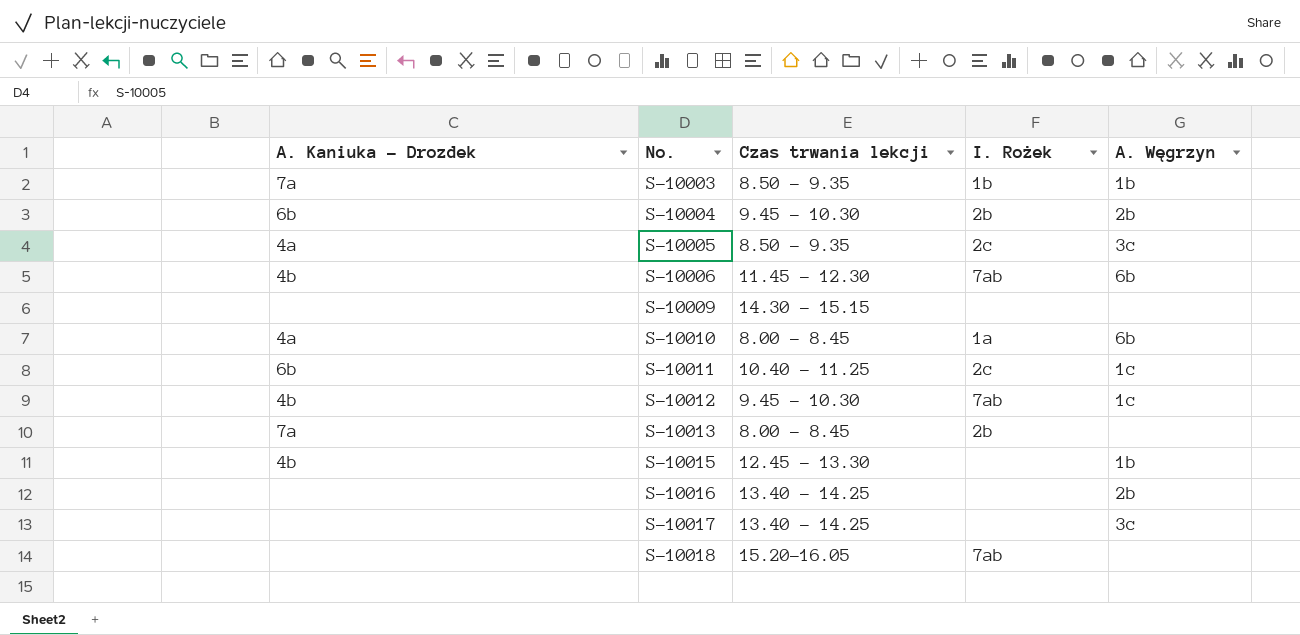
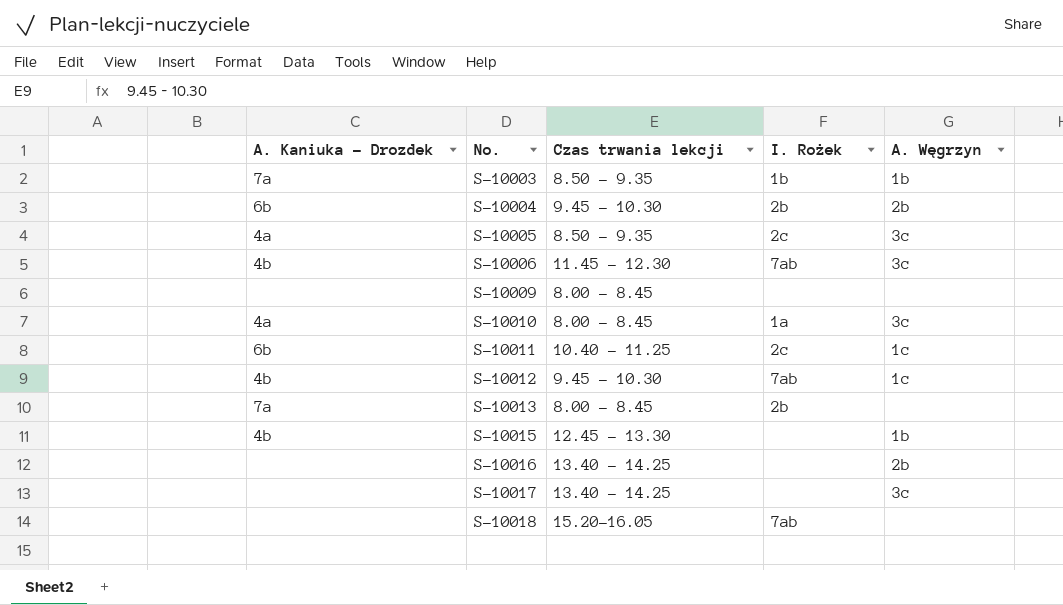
S-10006 | A. Węgrzyn: 6b -> 3c
S-10009 | Czas trwania lekcji: 14.30 - 15.15 -> 8.00 - 8.45
S-10010 | A. Węgrzyn: 6b -> 3c

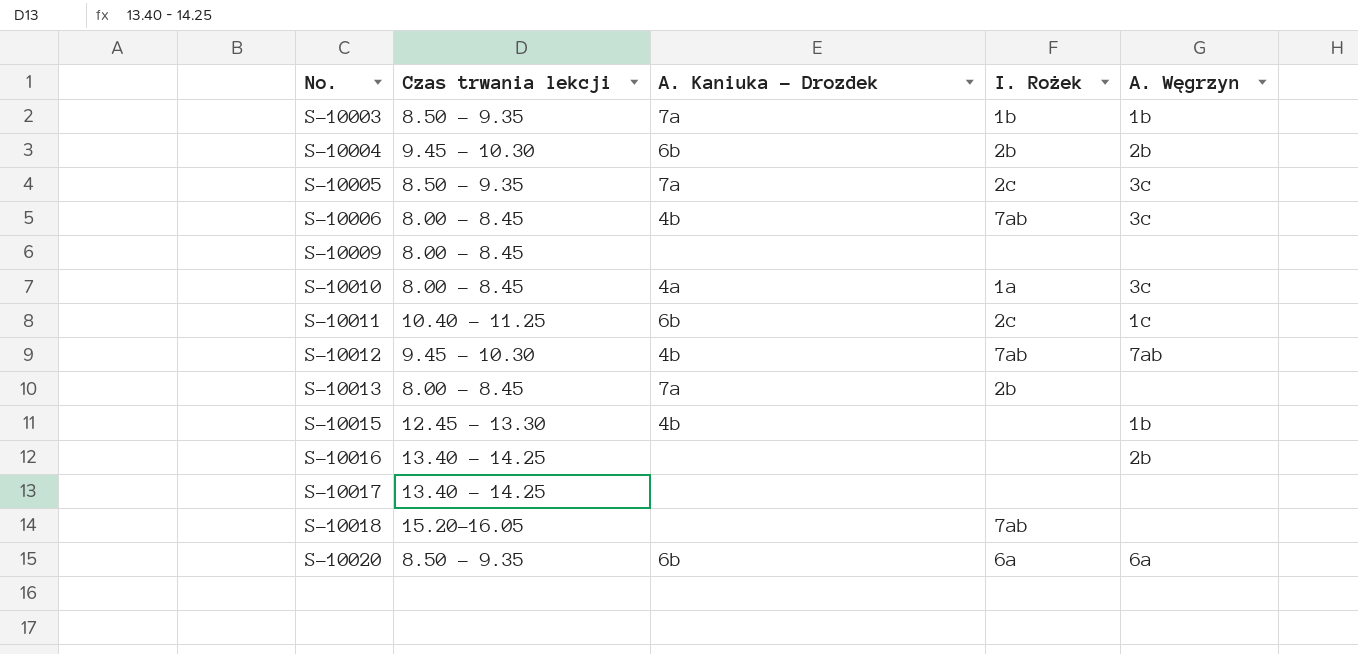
column A. Kaniuka - Drozdek | position: 1 -> 3
S-10005 | A. Kaniuka - Drozdek: 4a -> 7a
S-10006 | Czas trwania lekcji: 11.45 - 12.30 -> 8.00 - 8.45
S-10012 | A. Węgrzyn: 1c -> 7ab
S-10017 | A. Węgrzyn: 3c -> none
row S-10020: none -> 8.50 - 9.35 | 6b | 6a | 6a

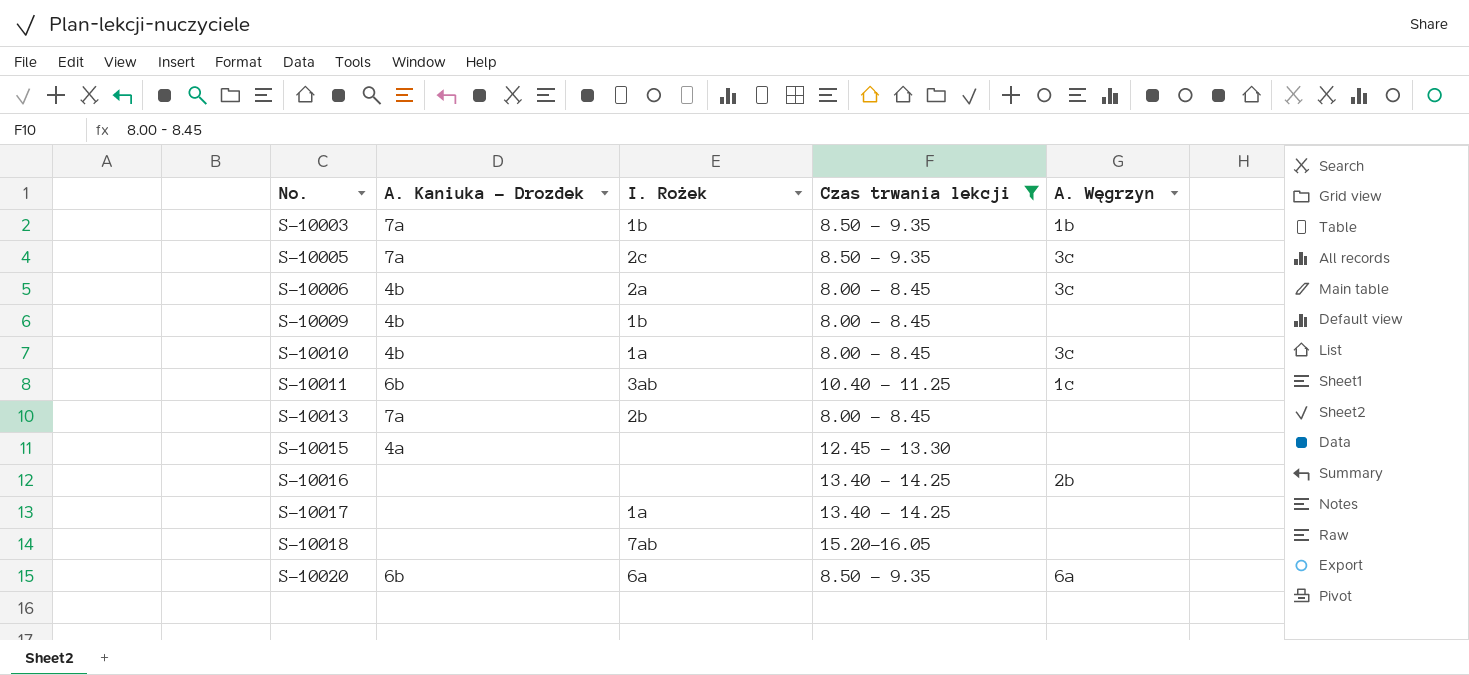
filter: none -> Czas trwania lekcji != 9.45 - 10.30
column Czas trwania lekcji | position: 2 -> 4
S-10006 | I. Rożek: 7ab -> 2a
S-10009 | A. Kaniuka - Drozdek: none -> 4b
S-10009 | I. Rożek: none -> 1b
S-10010 | A. Kaniuka - Drozdek: 4a -> 4b
S-10011 | I. Rożek: 2c -> 3ab
S-10015 | A. Kaniuka - Drozdek: 4b -> 4a
S-10015 | A. Węgrzyn: 1b -> none
S-10017 | I. Rożek: none -> 1a

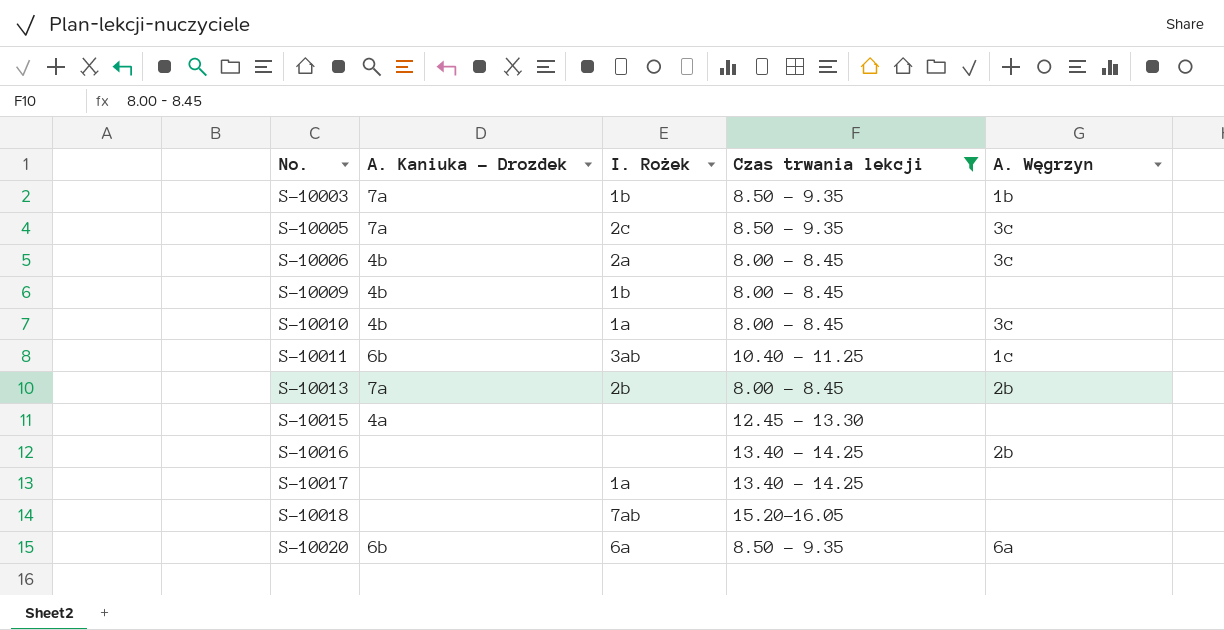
S-10013 | A. Węgrzyn: none -> 2b

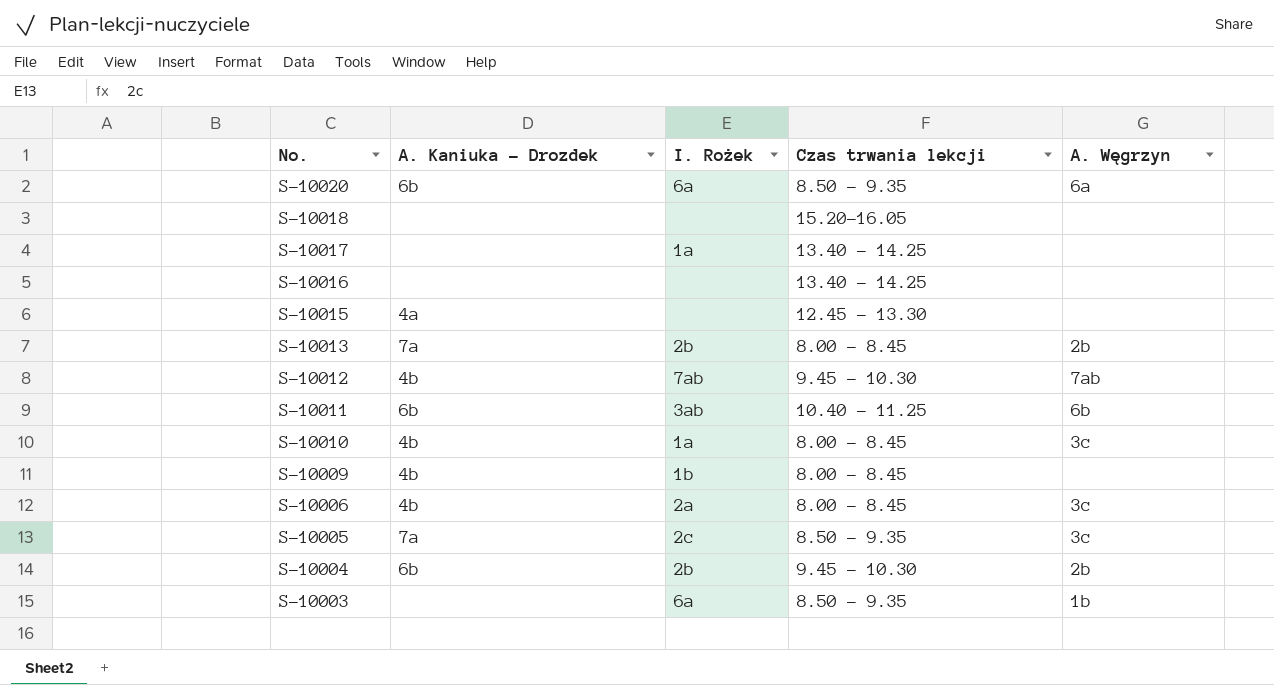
filter: Czas trwania lekcji != 9.45 - 10.30 -> none
row order: No. ascending -> No. descending
S-10018 | I. Rożek: 7ab -> none
S-10016 | A. Węgrzyn: 2b -> none
S-10011 | A. Węgrzyn: 1c -> 6b
S-10003 | A. Kaniuka - Drozdek: 7a -> none
S-10003 | I. Rożek: 1b -> 6a

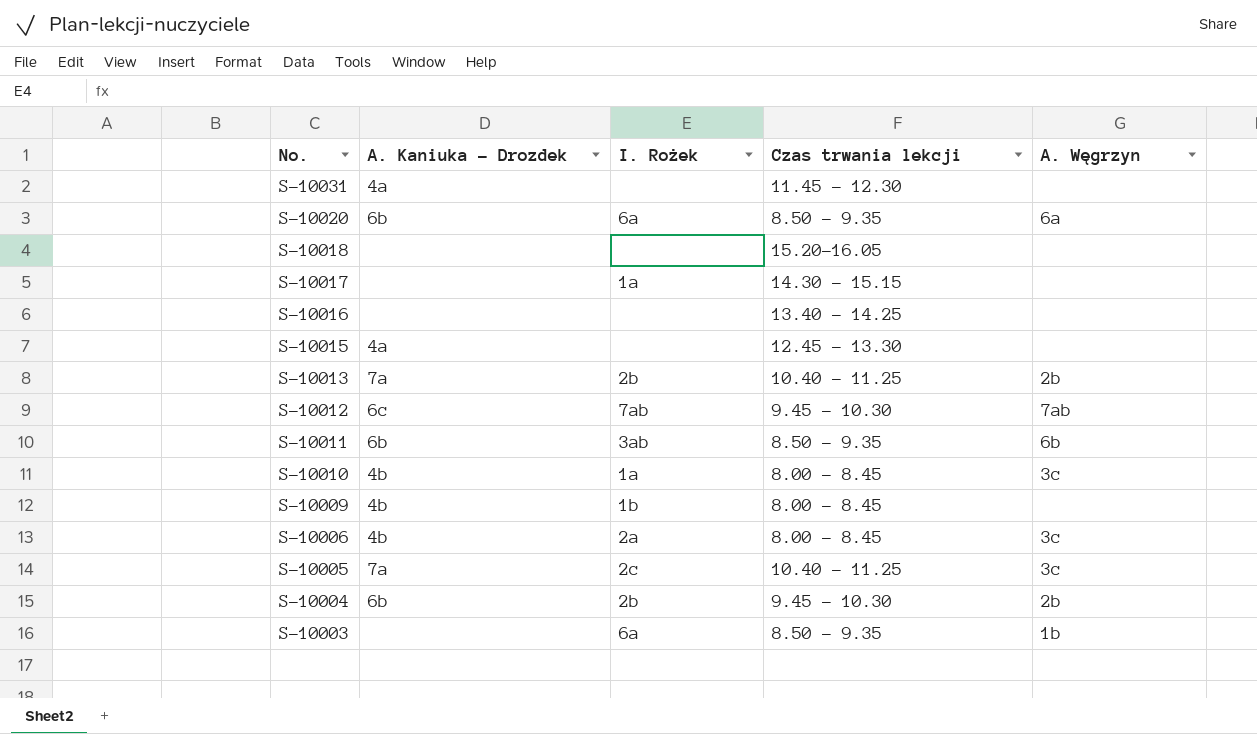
row S-10031: none -> 4a | none | 11.45 - 12.30 | none
S-10017 | Czas trwania lekcji: 13.40 - 14.25 -> 14.30 - 15.15
S-10013 | Czas trwania lekcji: 8.00 - 8.45 -> 10.40 - 11.25
S-10012 | A. Kaniuka - Drozdek: 4b -> 6c
S-10011 | Czas trwania lekcji: 10.40 - 11.25 -> 8.50 - 9.35
S-10005 | Czas trwania lekcji: 8.50 - 9.35 -> 10.40 - 11.25

